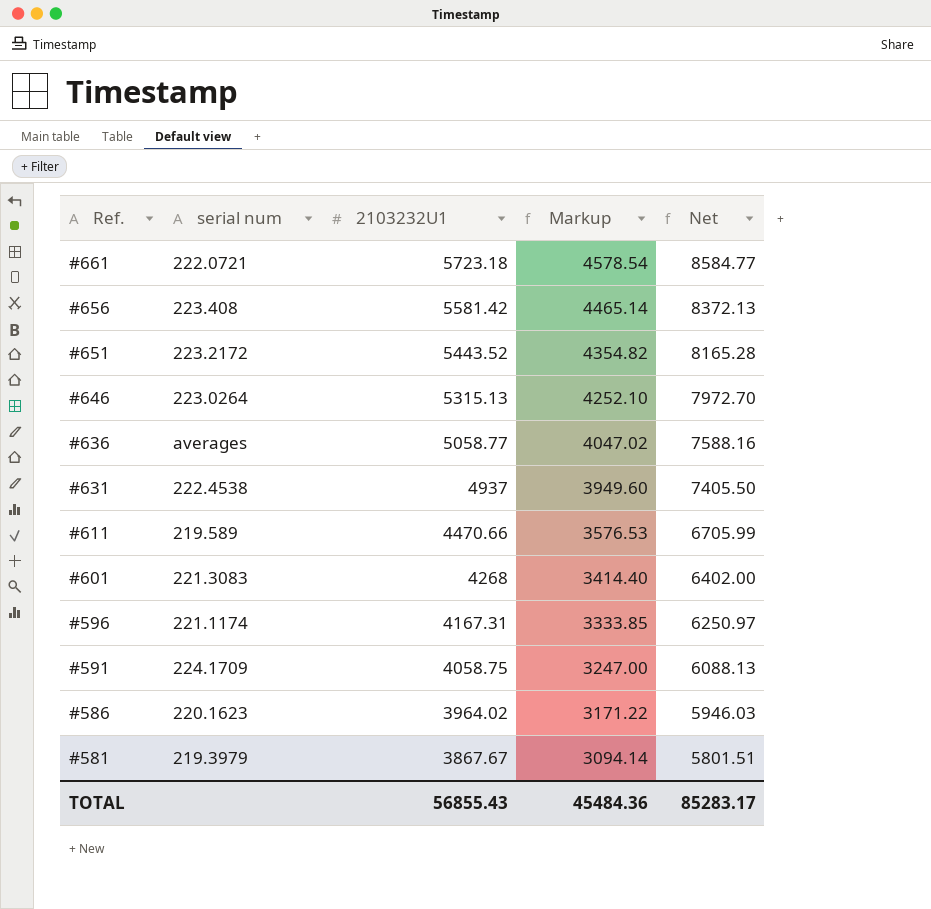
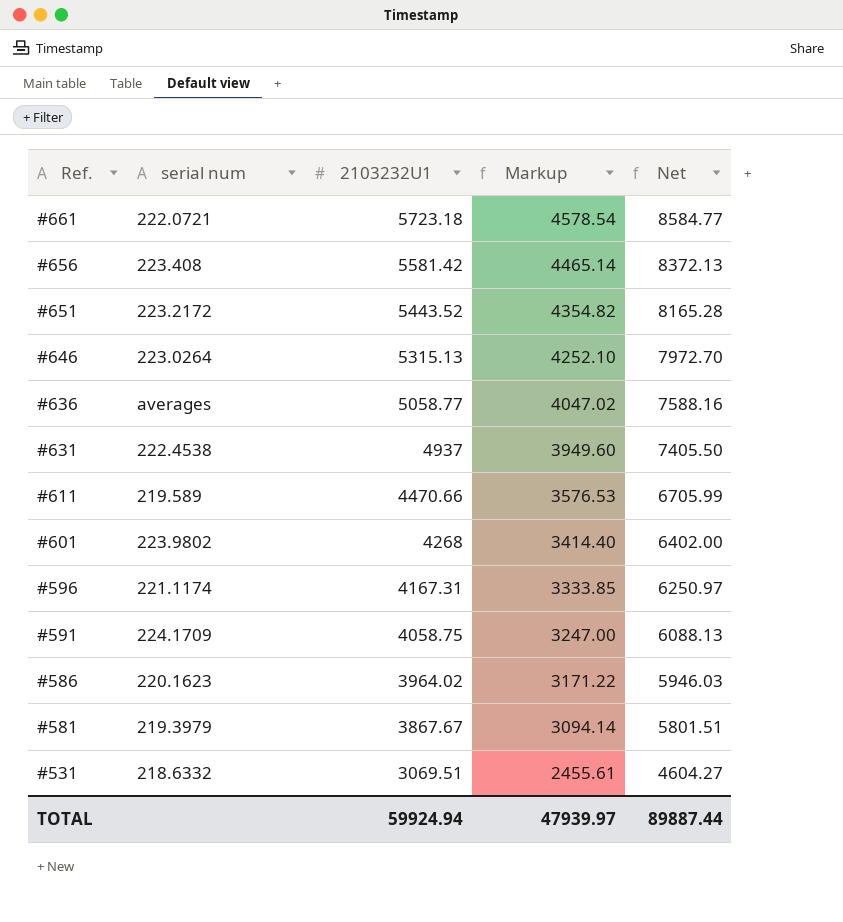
#601 | serial num: 221.3083 -> 223.9802
row #531: none -> 218.6332 | 3069.51 | 2455.61 | 4604.27
TOTAL | 2103232U1: 56855.43 -> 59924.94
TOTAL | Markup: 45484.36 -> 47939.97
TOTAL | Net: 85283.17 -> 89887.44

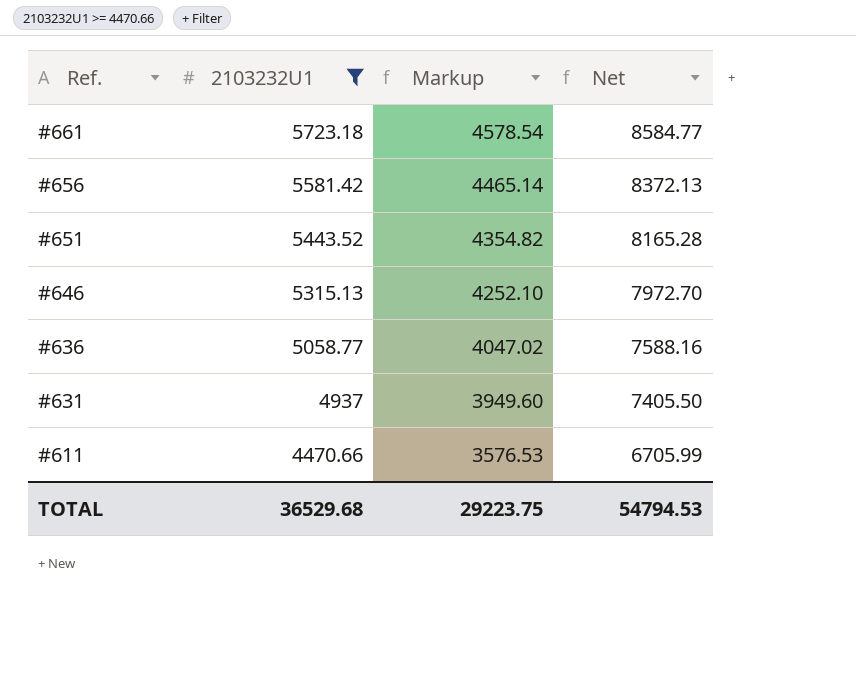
filter: none -> 2103232U1 >= 4470.66
column serial num | position: 2 -> none
TOTAL | 2103232U1: 59924.94 -> 36529.68
TOTAL | Markup: 47939.97 -> 29223.75
TOTAL | Net: 89887.44 -> 54794.53

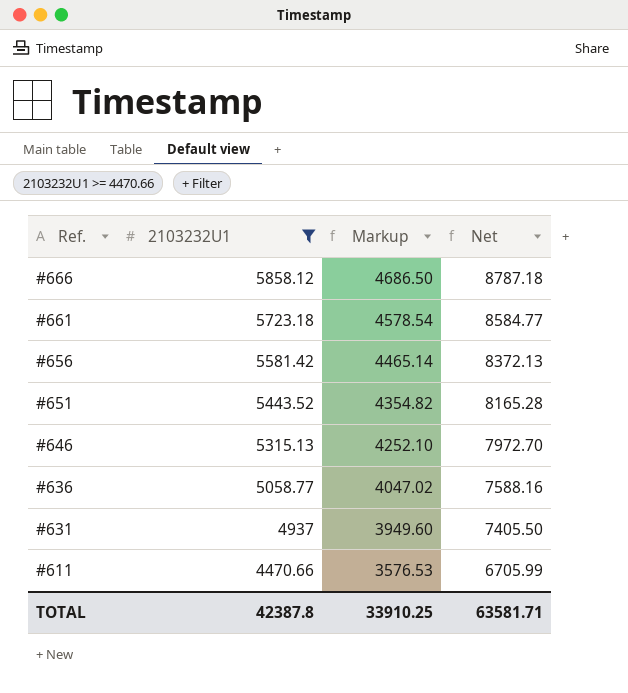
row #666: none -> 5858.12 | 4686.50 | 8787.18
TOTAL | 2103232U1: 36529.68 -> 42387.8
TOTAL | Markup: 29223.75 -> 33910.25
TOTAL | Net: 54794.53 -> 63581.71

